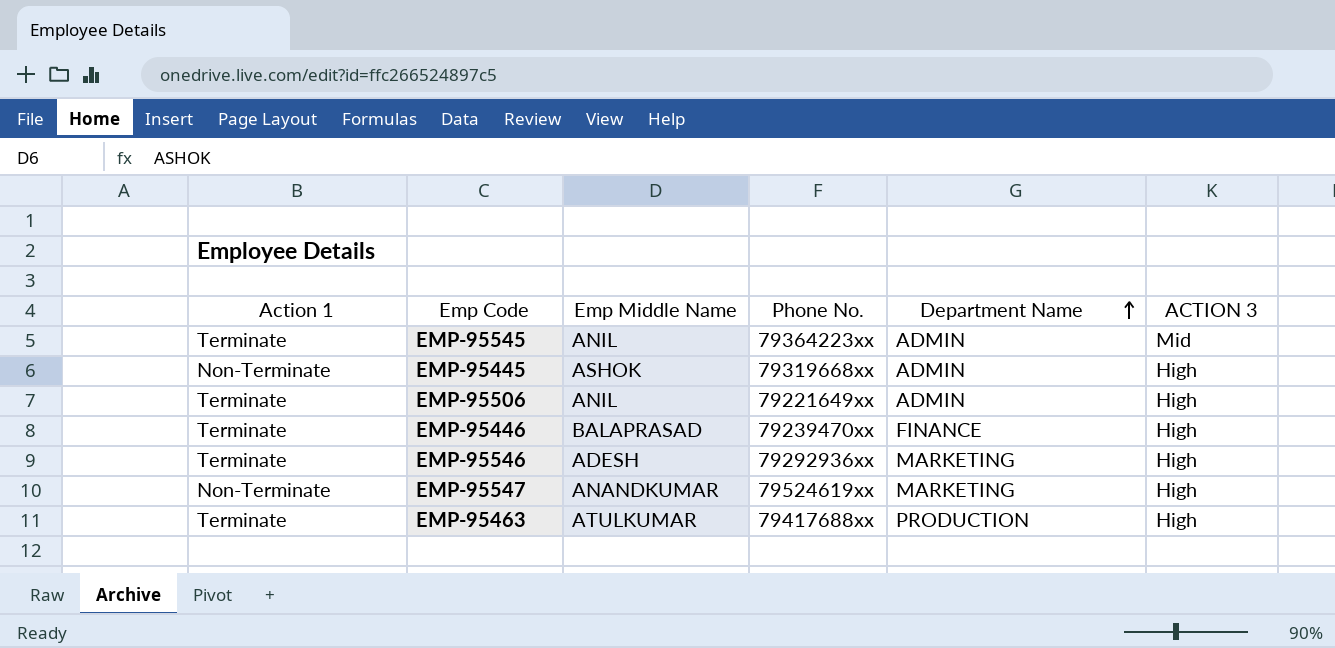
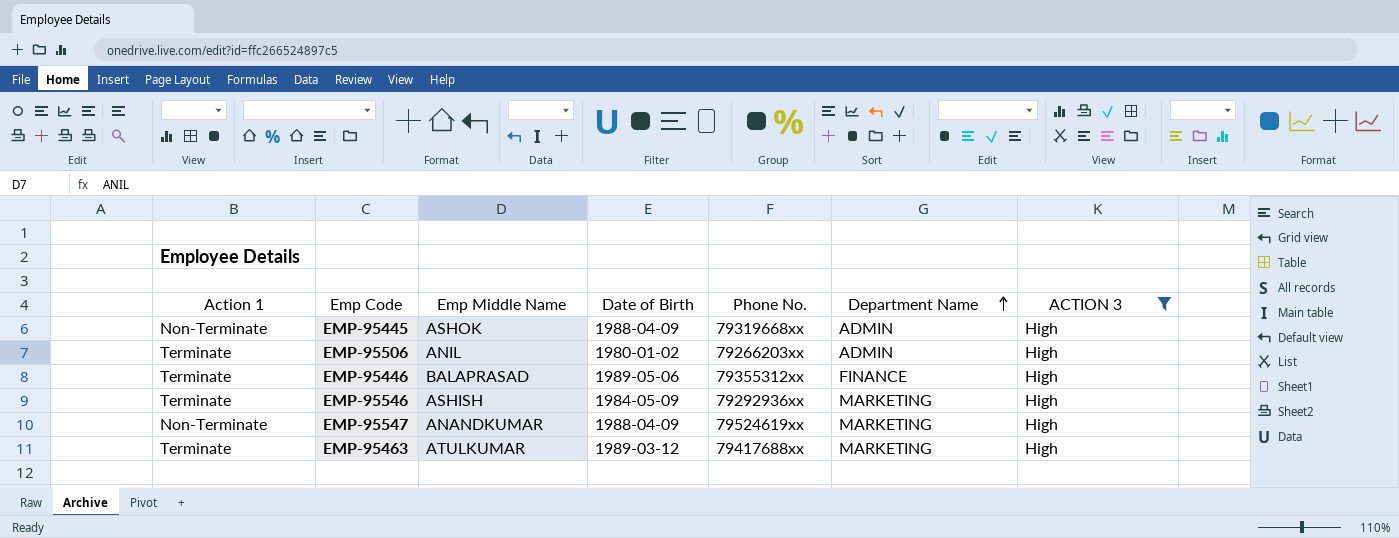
filter: none -> ACTION 3 = High
column Date of Birth | position: none -> 4
EMP-95506 | Phone No.: 79221649xx -> 79266203xx
EMP-95446 | Phone No.: 79239470xx -> 79355312xx
EMP-95546 | Emp Middle Name: ADESH -> ASHISH
EMP-95463 | Department Name: PRODUCTION -> MARKETING

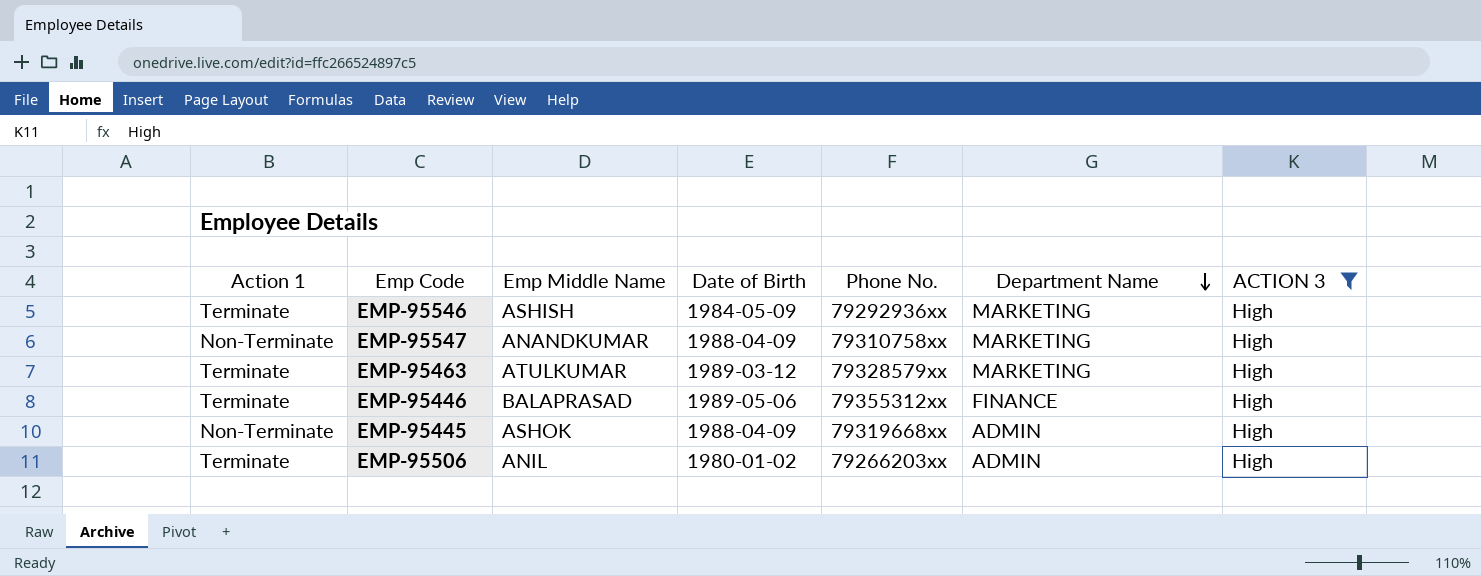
row order: Department Name ascending -> Department Name descending
EMP-95547 | Phone No.: 79524619xx -> 79310758xx
EMP-95463 | Phone No.: 79417688xx -> 79328579xx

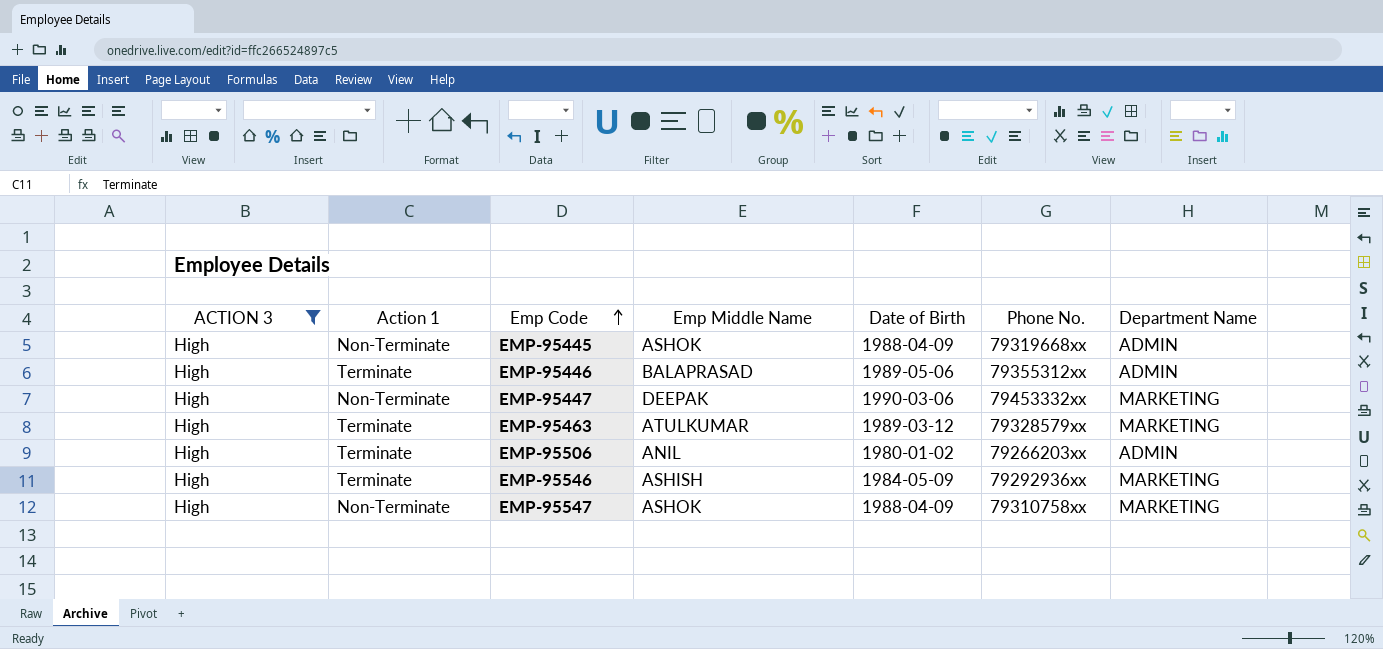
row order: Department Name descending -> Emp Code ascending
column ACTION 3 | position: 7 -> 1
EMP-95446 | Department Name: FINANCE -> ADMIN
row EMP-95447: none -> High | Non-Terminate | DEEPAK | 1990-03-06 | 79453332xx | MARKETING
EMP-95547 | Emp Middle Name: ANANDKUMAR -> ASHOK

